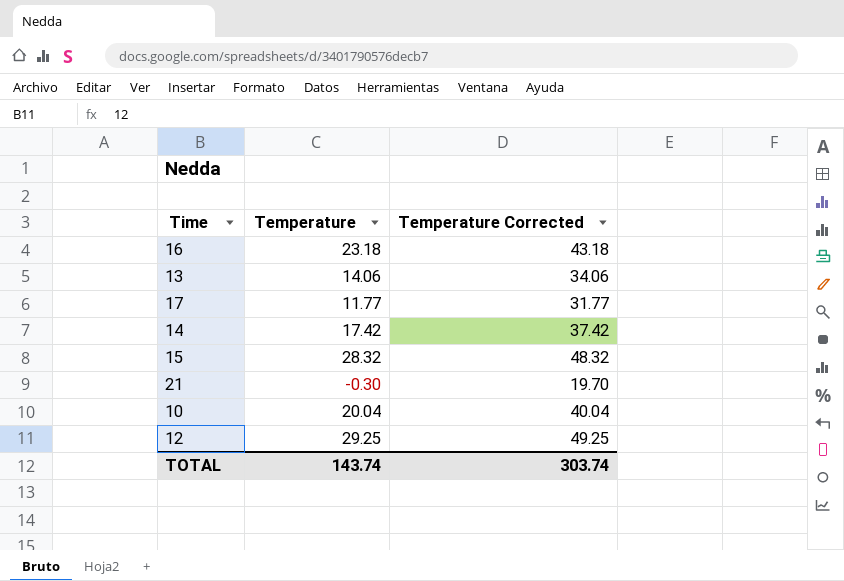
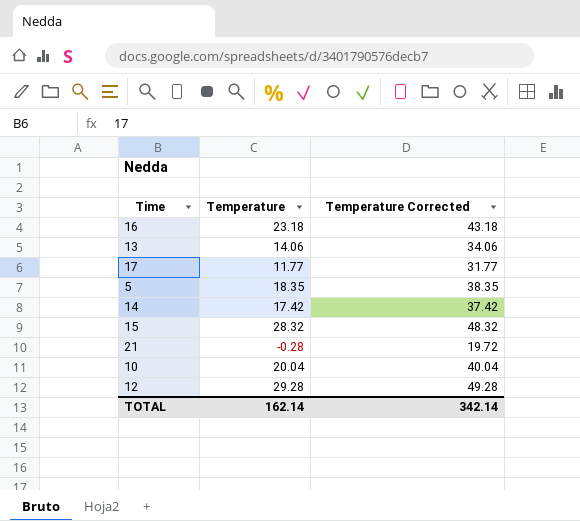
row 5: none -> 18.35 | 38.35
21 | Temperature: -0.30 -> -0.28
21 | Temperature Corrected: 19.70 -> 19.72
12 | Temperature: 29.25 -> 29.28
12 | Temperature Corrected: 49.25 -> 49.28
TOTAL | Temperature: 143.74 -> 162.14
TOTAL | Temperature Corrected: 303.74 -> 342.14

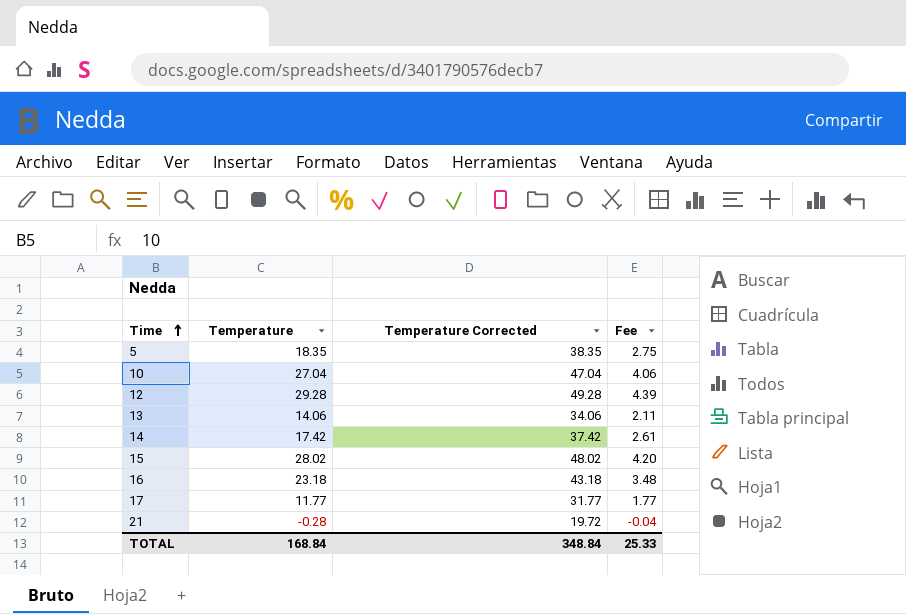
row order: none -> Time ascending
column Fee | formula: none -> [Temperature] * 0.15
10 | Temperature: 20.04 -> 27.04
10 | Temperature Corrected: 40.04 -> 47.04
15 | Temperature: 28.32 -> 28.02
15 | Temperature Corrected: 48.32 -> 48.02
TOTAL | Temperature: 162.14 -> 168.84
TOTAL | Temperature Corrected: 342.14 -> 348.84

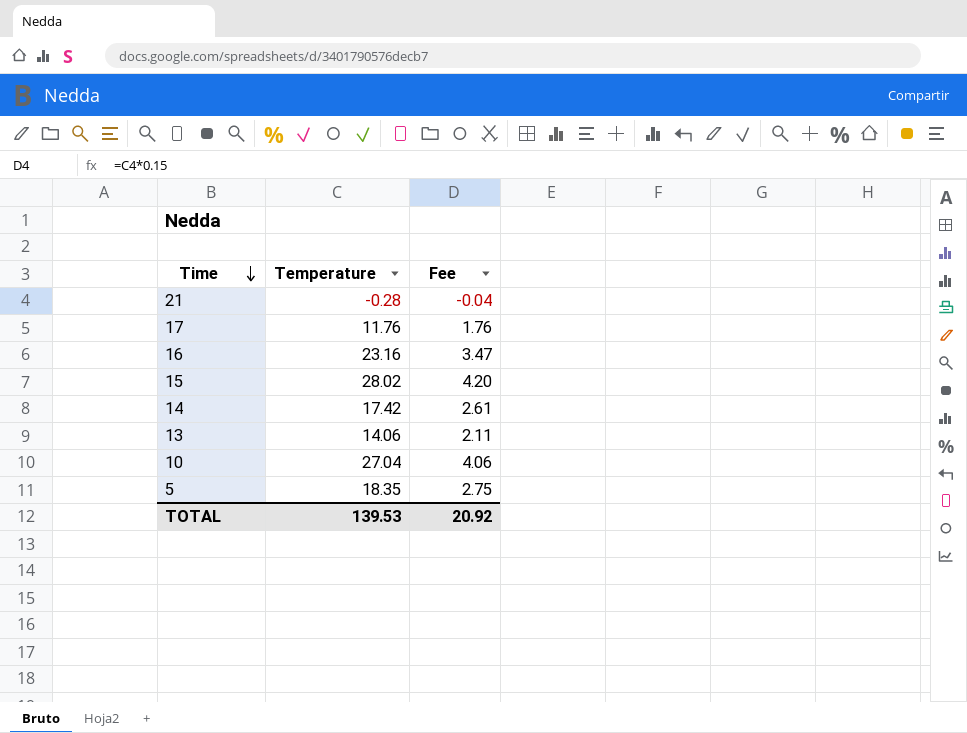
row order: Time ascending -> Time descending
column Temperature Corrected | formula: [Temperature] + 20 -> none
row 12: 29.28 | 49.28 | 4.39 -> none
17 | Temperature: 11.77 -> 11.76
17 | Fee: 1.77 -> 1.76
16 | Temperature: 23.18 -> 23.16
16 | Fee: 3.48 -> 3.47
TOTAL | Temperature: 168.84 -> 139.53
TOTAL | Fee: 25.33 -> 20.92

